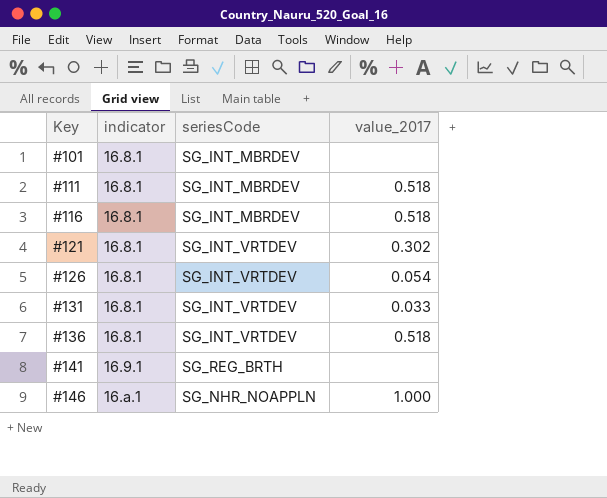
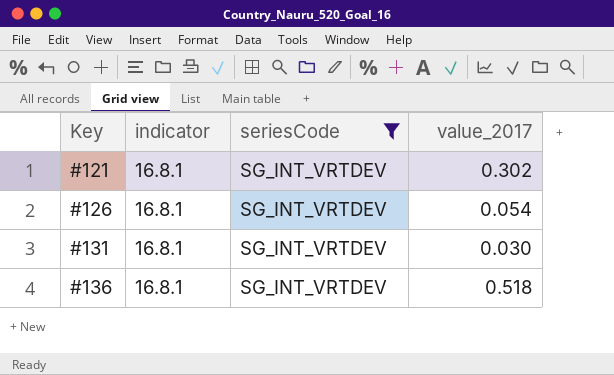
filter: none -> seriesCode = SG_INT_VRTDEV
#131 | value_2017: 0.033 -> 0.030

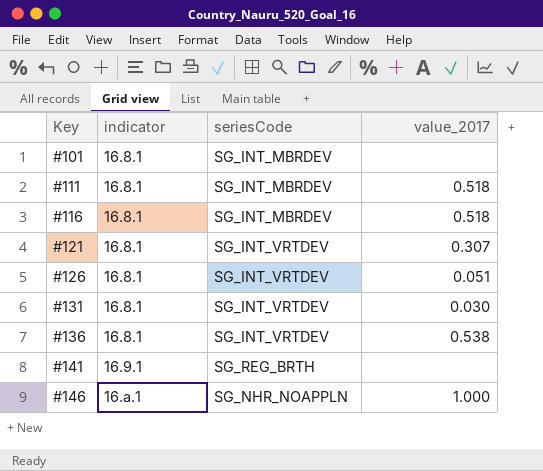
filter: seriesCode = SG_INT_VRTDEV -> none
#121 | value_2017: 0.302 -> 0.307
#126 | value_2017: 0.054 -> 0.051
#136 | value_2017: 0.518 -> 0.538

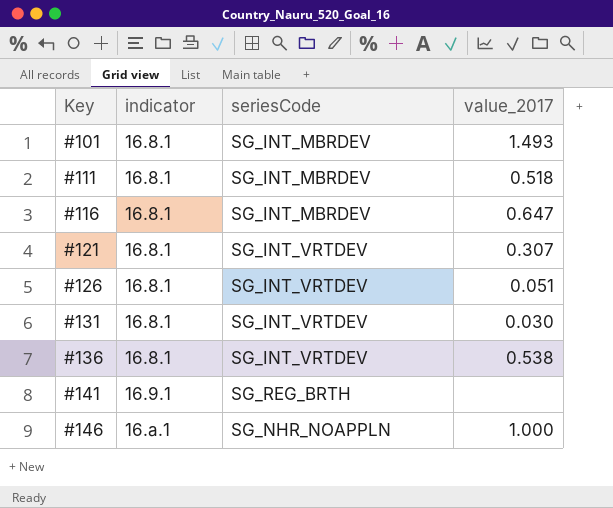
#101 | value_2017: none -> 1.493
#116 | value_2017: 0.518 -> 0.647

